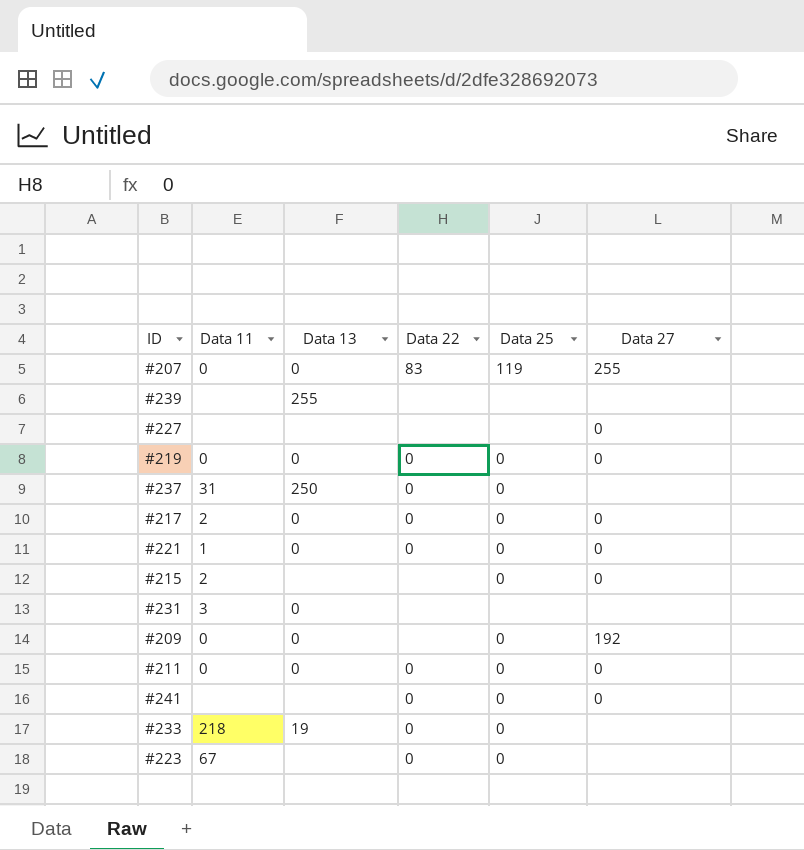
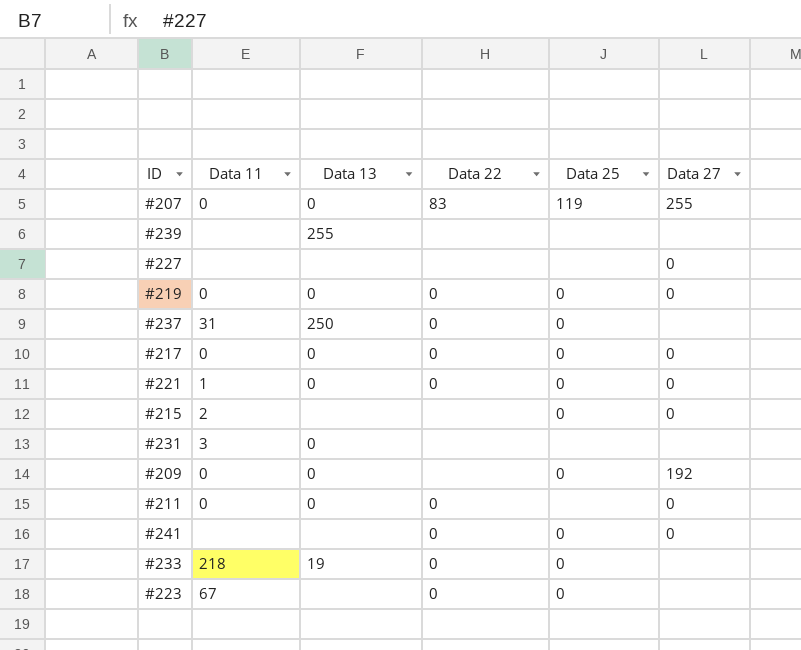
#217 | Data 11: 2 -> 0
#211 | Data 25: 0 -> none

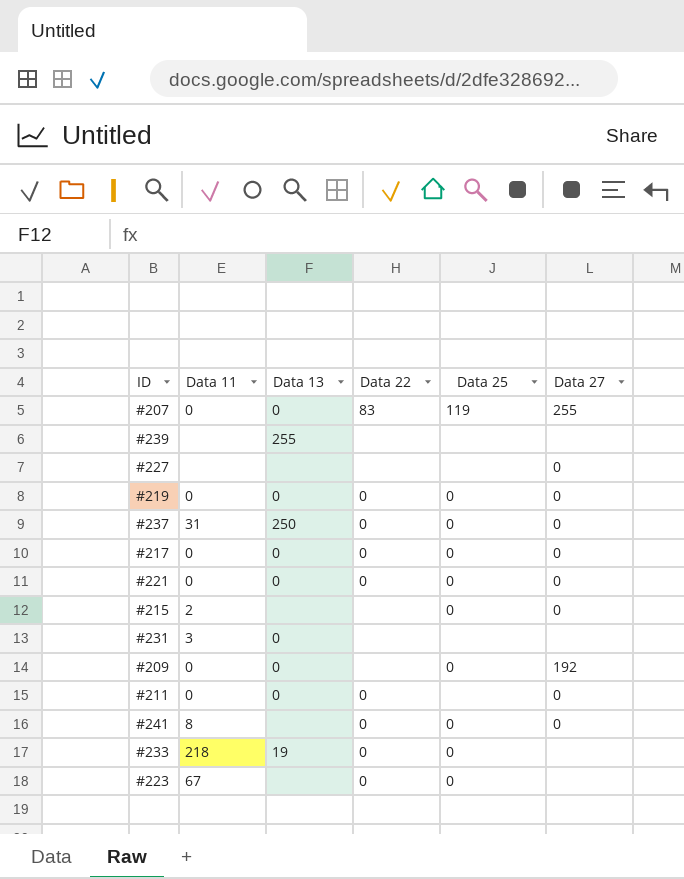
#237 | Data 27: none -> 0
#221 | Data 11: 1 -> 0
#241 | Data 11: none -> 8

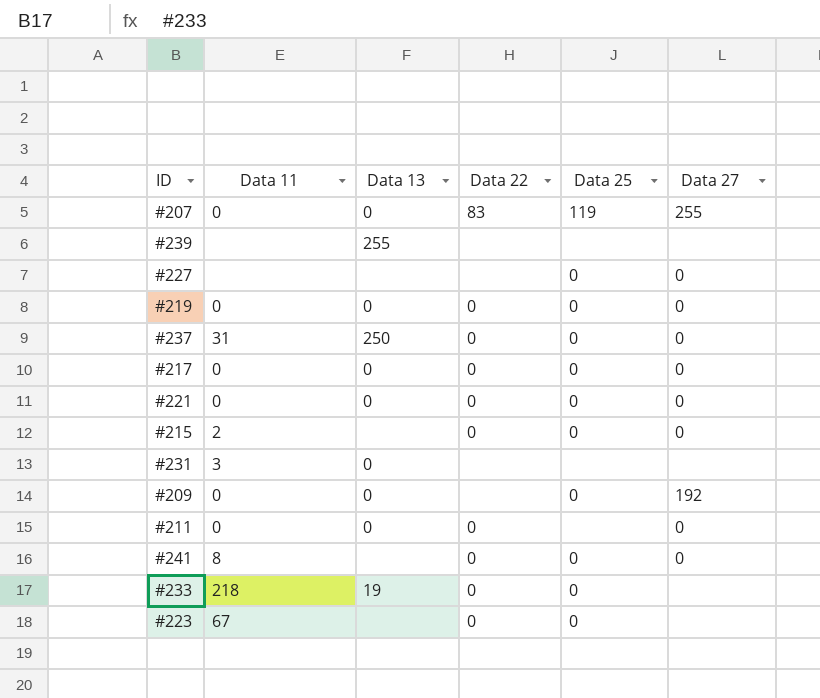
#227 | Data 25: none -> 0
#215 | Data 22: none -> 0

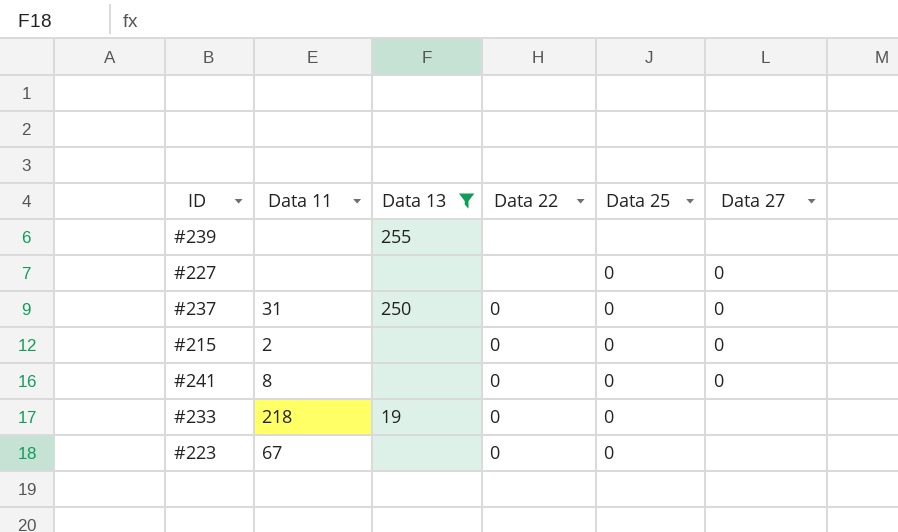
filter: none -> Data 13 != 0

